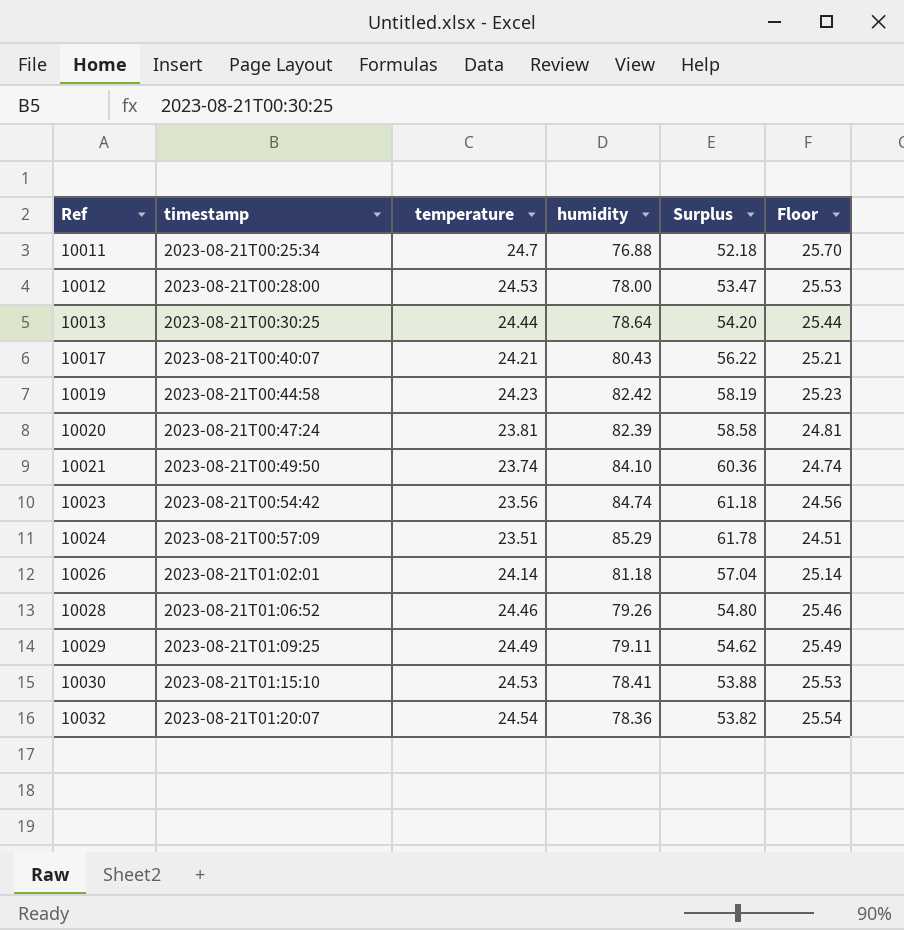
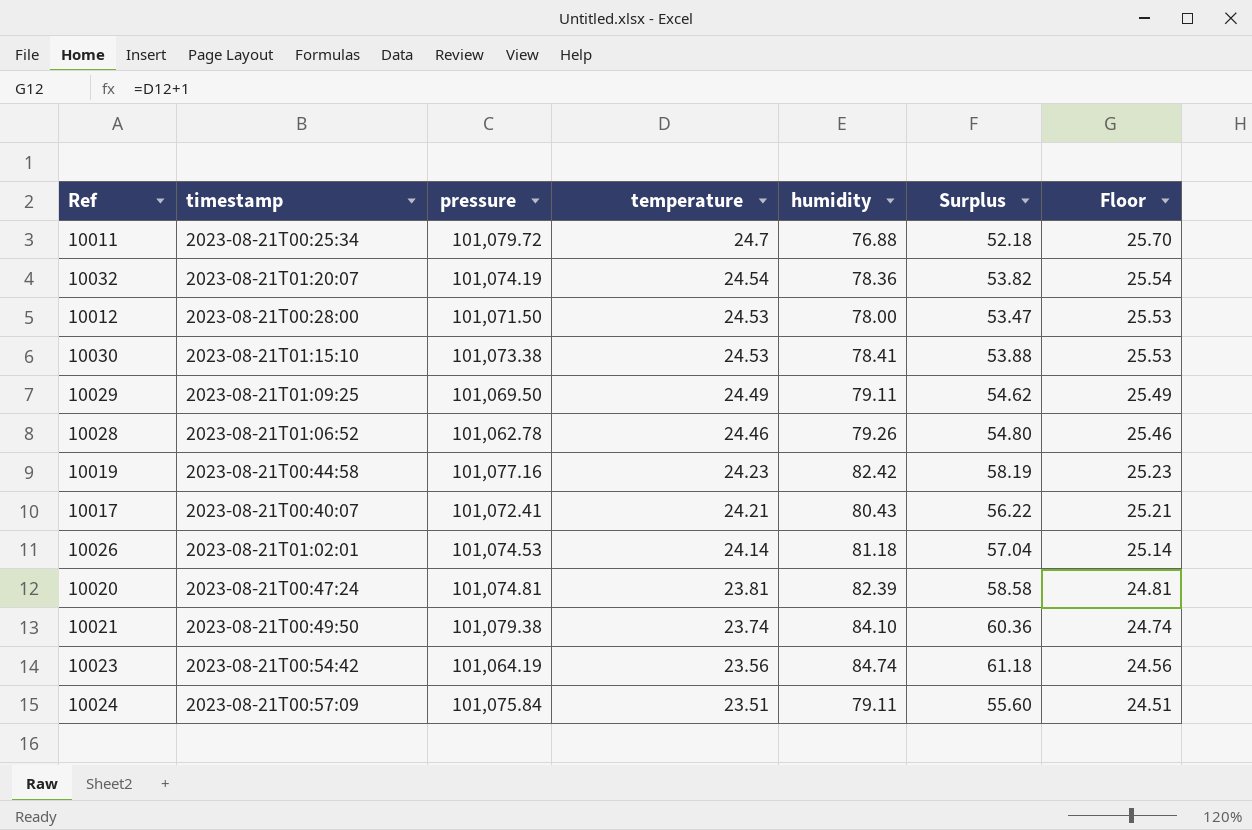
row order: Ref ascending -> temperature descending
column pressure | position: none -> 3
row 10013: 2023-08-21T00:30:25 | 24.44 | 78.64 | 54.20 | 25.44 -> none
10024 | humidity: 85.29 -> 79.11
10024 | Surplus: 61.78 -> 55.60

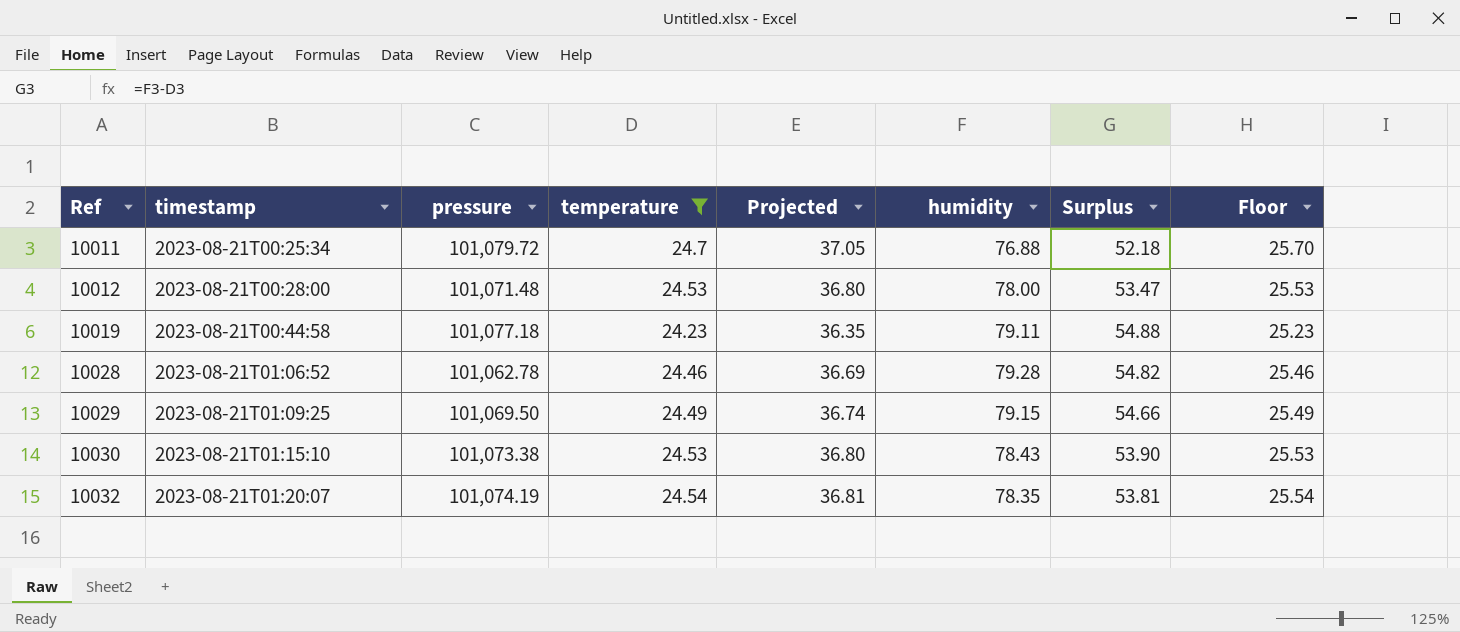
filter: none -> temperature >= 24.23
row order: temperature descending -> Ref ascending
column Projected | formula: none -> [temperature] * 1.5
10012 | pressure: 101,071.50 -> 101,071.48
10019 | pressure: 101,077.16 -> 101,077.18
10019 | humidity: 82.42 -> 79.11
10019 | Surplus: 58.19 -> 54.88
10028 | humidity: 79.26 -> 79.28
10028 | Surplus: 54.80 -> 54.82
10029 | humidity: 79.11 -> 79.15
10029 | Surplus: 54.62 -> 54.66
10030 | humidity: 78.41 -> 78.43
10030 | Surplus: 53.88 -> 53.90
10032 | humidity: 78.36 -> 78.35
10032 | Surplus: 53.82 -> 53.81

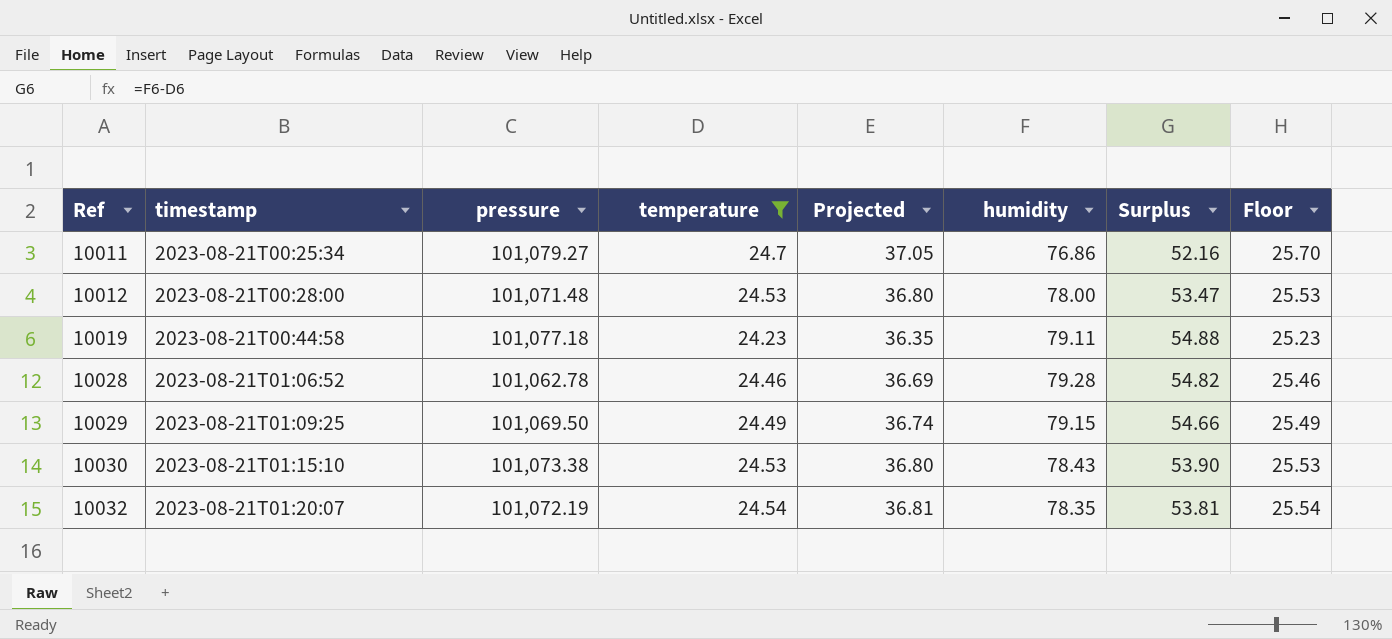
10011 | pressure: 101,079.72 -> 101,079.27
10011 | humidity: 76.88 -> 76.86
10011 | Surplus: 52.18 -> 52.16
10032 | pressure: 101,074.19 -> 101,072.19

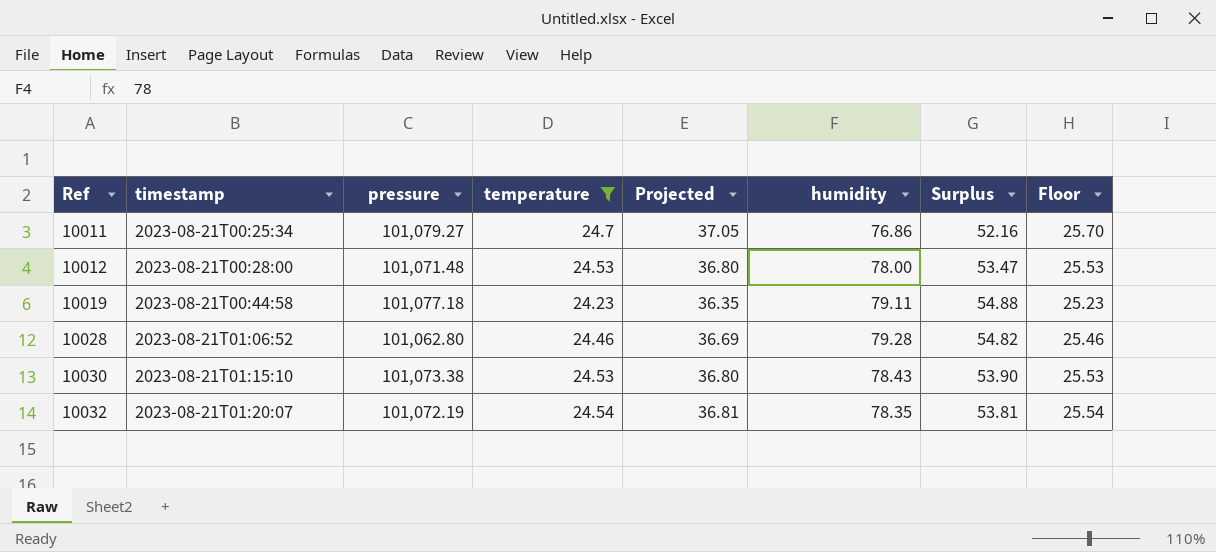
row 10029: 2023-08-21T01:09:25 | 101,069.50 | 24.49 | 36.74 | 79.15 | 54.66 | 25.49 -> none
10028 | pressure: 101,062.78 -> 101,062.80

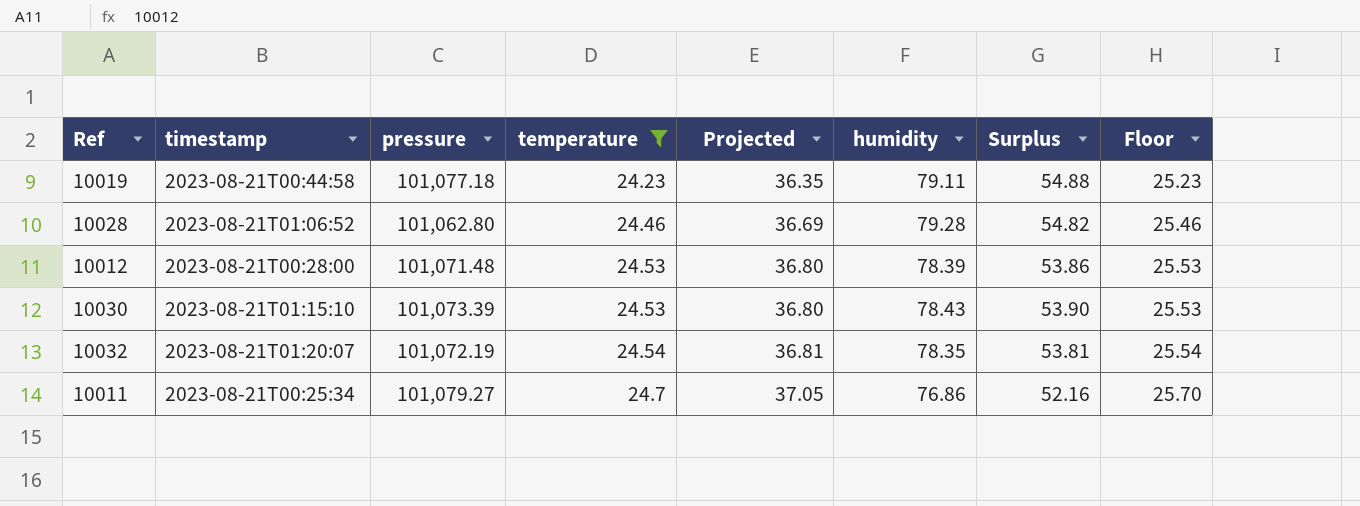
row order: Ref ascending -> temperature ascending
10012 | humidity: 78.00 -> 78.39
10012 | Surplus: 53.47 -> 53.86
10030 | pressure: 101,073.38 -> 101,073.39

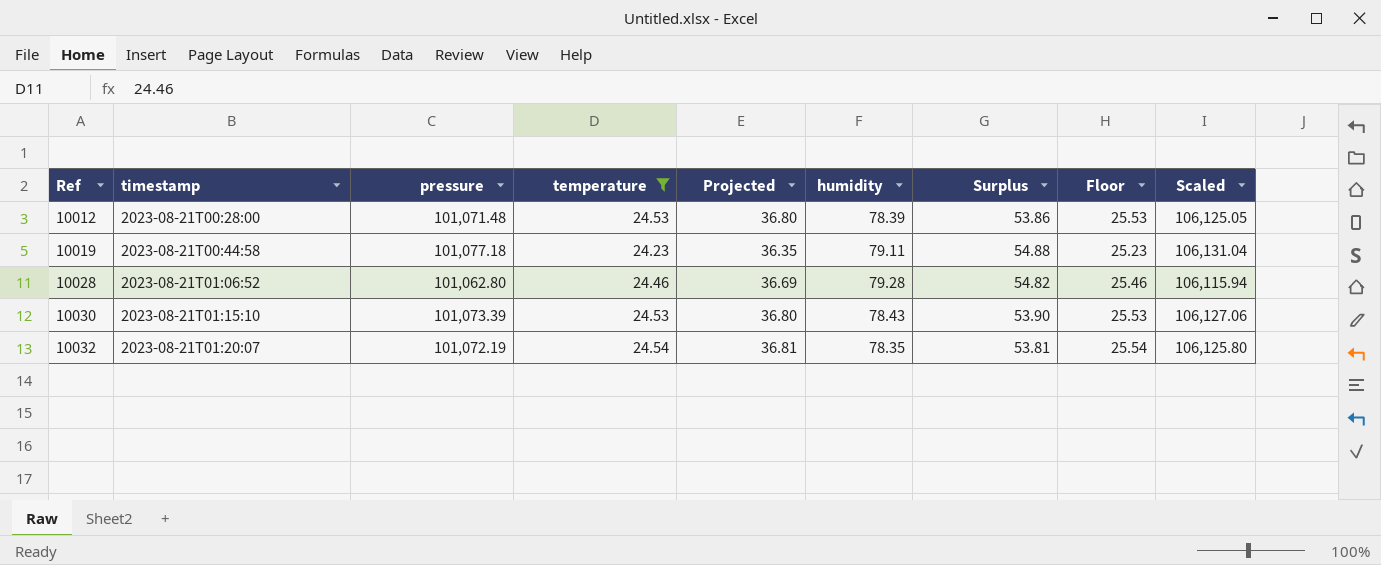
row order: temperature ascending -> Ref ascending
column Scaled | formula: none -> [pressure] * 1.05
row 10011: 2023-08-21T00:25:34 | 101,079.27 | 24.7 | 37.05 | 76.86 | 52.16 | 25.70 -> none

